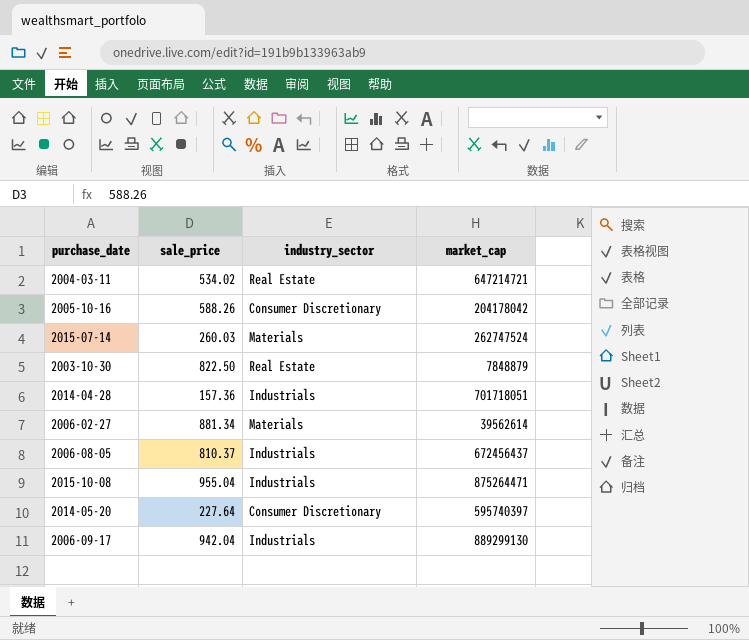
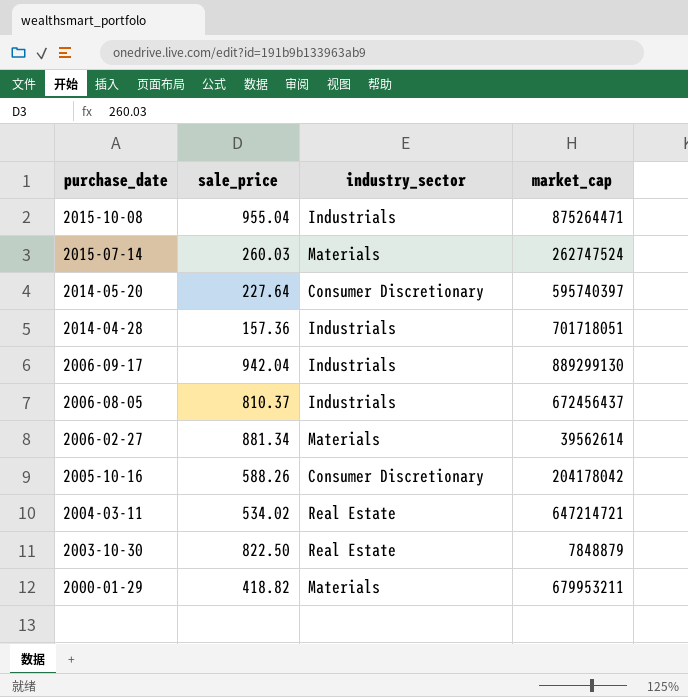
row order: none -> purchase_date descending
row 2000-01-29: none -> 418.82 | Materials | 679953211

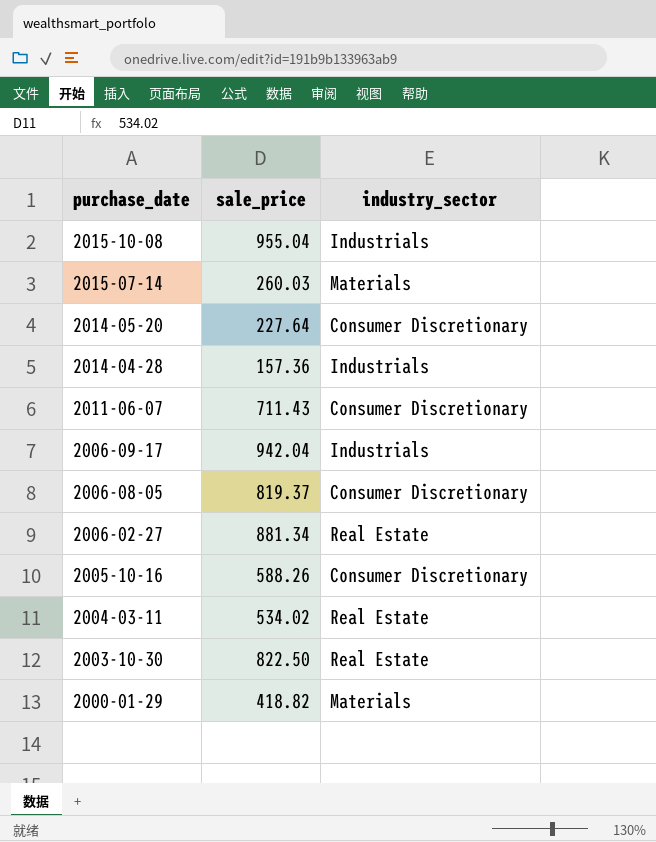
column market_cap | position: 4 -> none
row 2011-06-07: none -> 711.43 | Consumer Discretionary
2006-08-05 | sale_price: 810.37 -> 819.37
2006-08-05 | industry_sector: Industrials -> Consumer Discretionary
2006-02-27 | industry_sector: Materials -> Real Estate

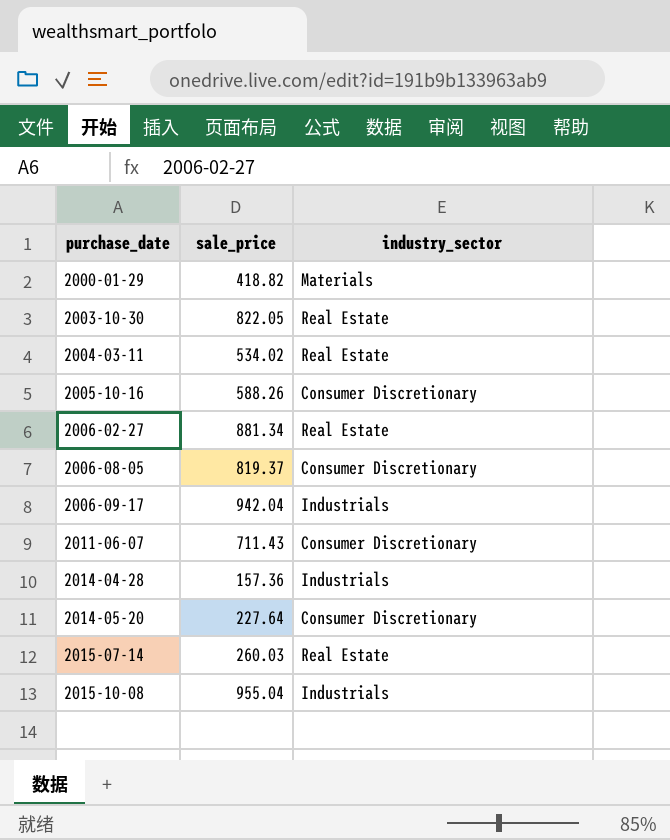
row order: purchase_date descending -> purchase_date ascending
2003-10-30 | sale_price: 822.50 -> 822.05
2015-07-14 | industry_sector: Materials -> Real Estate

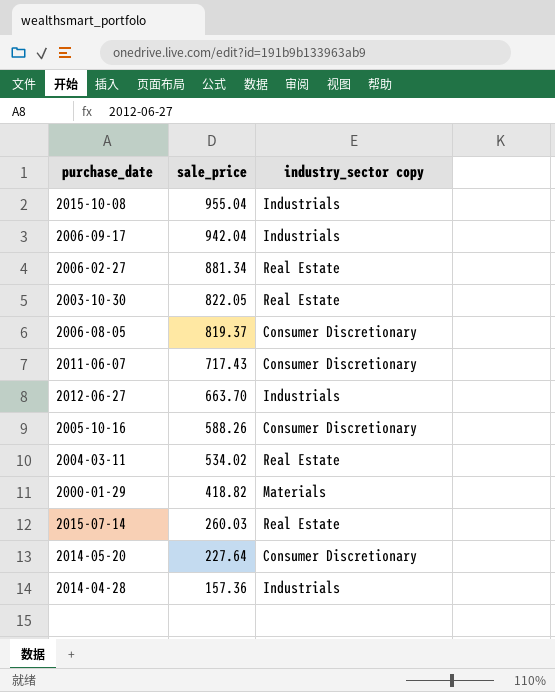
row order: purchase_date ascending -> sale_price descending
column name: industry_sector -> industry_sector copy
2011-06-07 | sale_price: 711.43 -> 717.43
row 2012-06-27: none -> 663.70 | Industrials

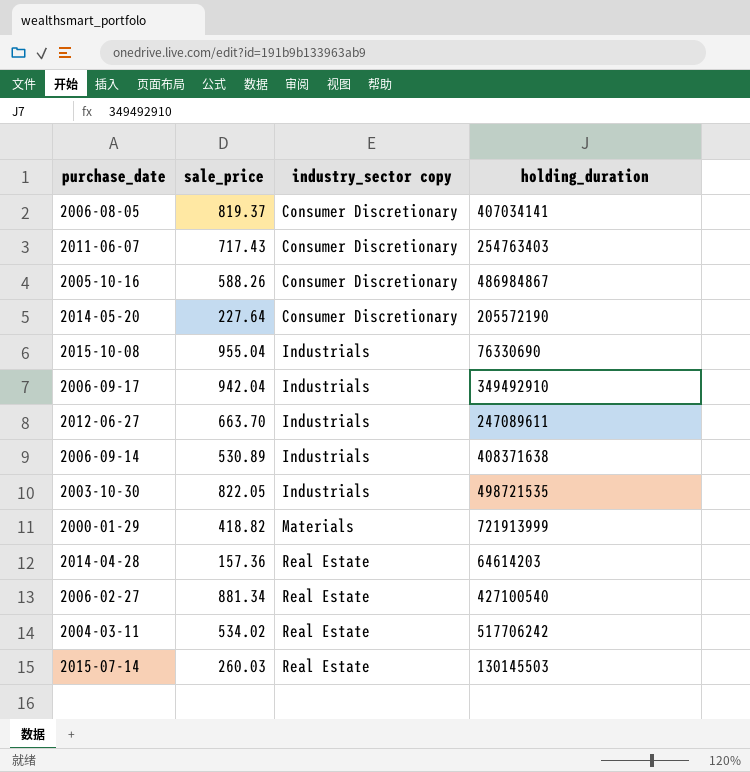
row order: sale_price descending -> industry_sector copy ascending
column holding_duration | position: none -> 4
row 2006-09-14: none -> 530.89 | Industrials | 408371638
2003-10-30 | industry_sector copy: Real Estate -> Industrials
2014-04-28 | industry_sector copy: Industrials -> Real Estate

